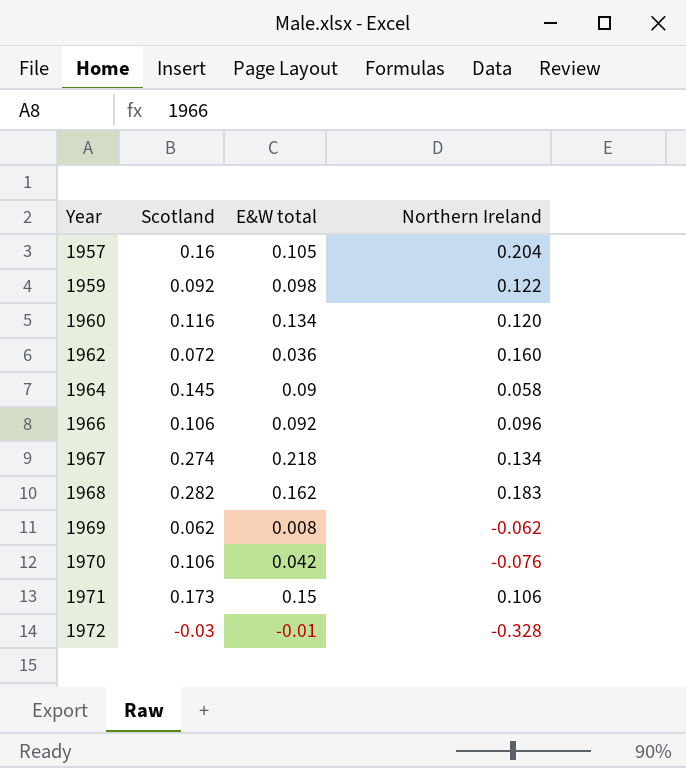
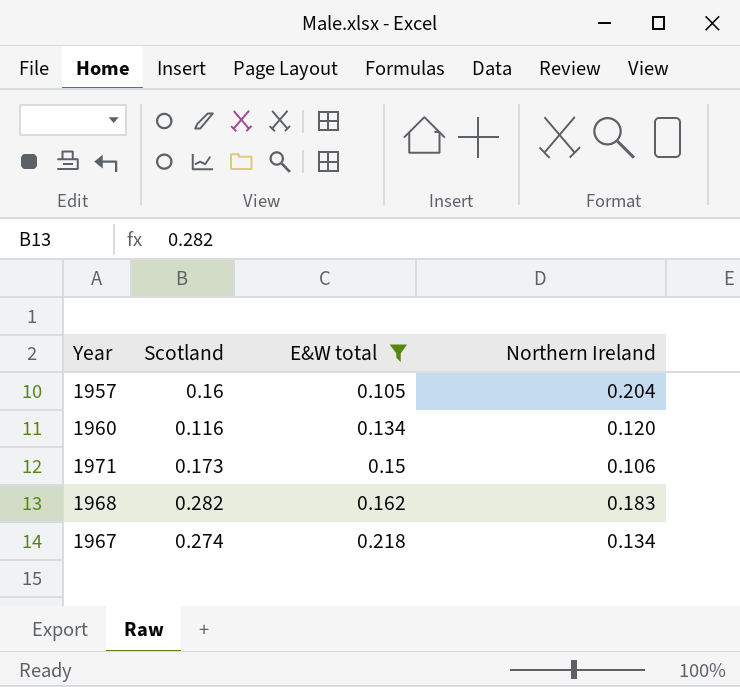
filter: none -> E&W total >= 0.105
row order: Year ascending -> E&W total ascending

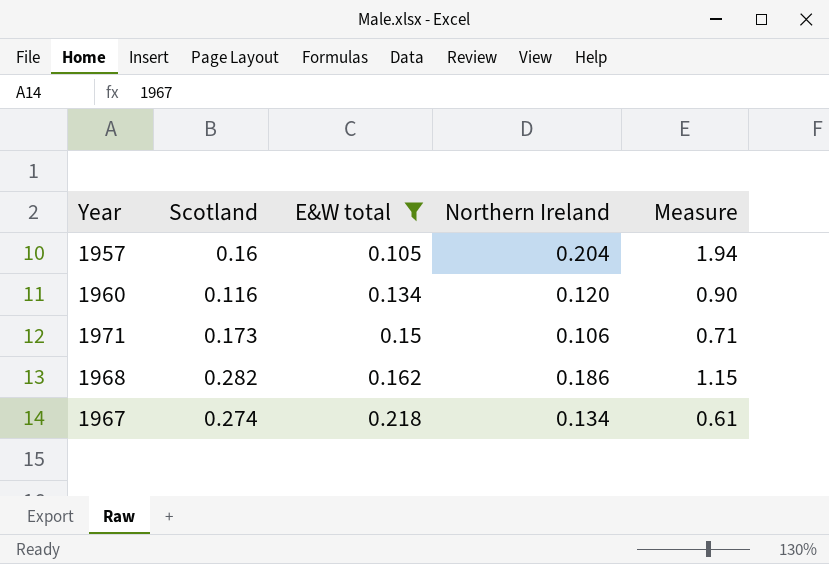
column Measure | formula: none -> [Northern Ireland] / [E&W total]
1968 | Northern Ireland: 0.183 -> 0.186

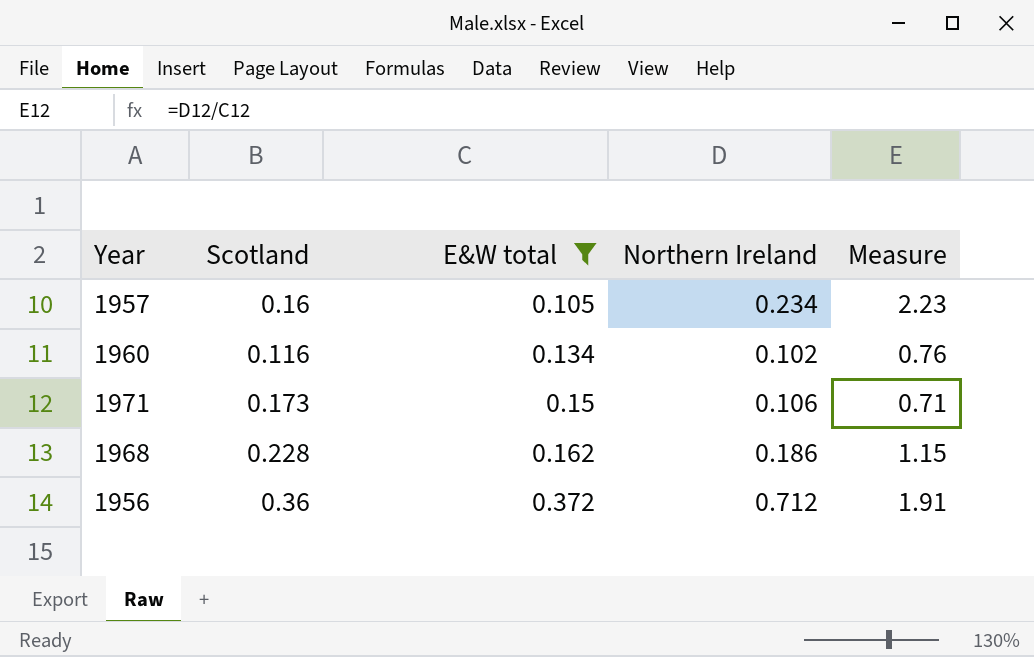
row 1967: 0.274 | 0.218 | 0.134 | 0.61 -> none
1957 | Northern Ireland: 0.204 -> 0.234
1957 | Measure: 1.94 -> 2.23
1960 | Northern Ireland: 0.120 -> 0.102
1960 | Measure: 0.90 -> 0.76
1968 | Scotland: 0.282 -> 0.228
row 1956: none -> 0.36 | 0.372 | 0.712 | 1.91

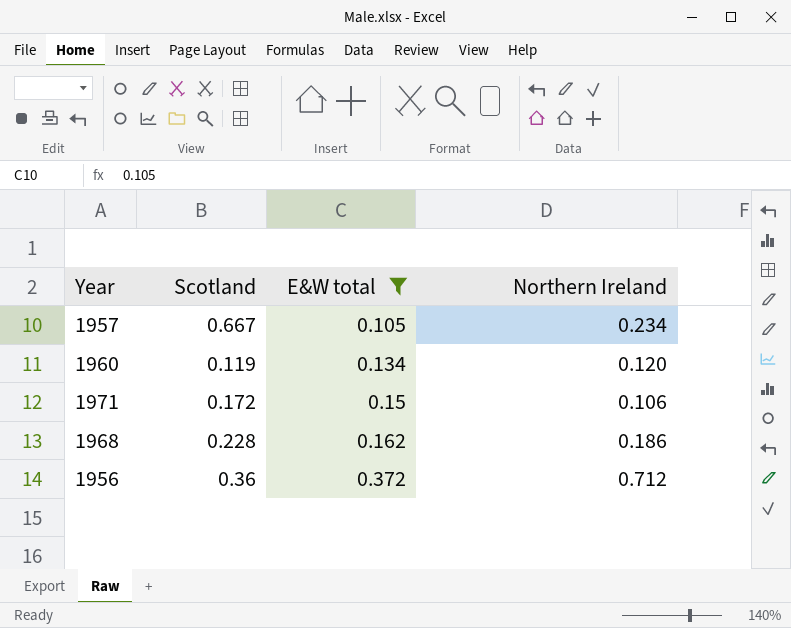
column Measure | formula: [Northern Ireland] / [E&W total] -> none
1957 | Scotland: 0.16 -> 0.667
1960 | Scotland: 0.116 -> 0.119
1960 | Northern Ireland: 0.102 -> 0.120
1971 | Scotland: 0.173 -> 0.172

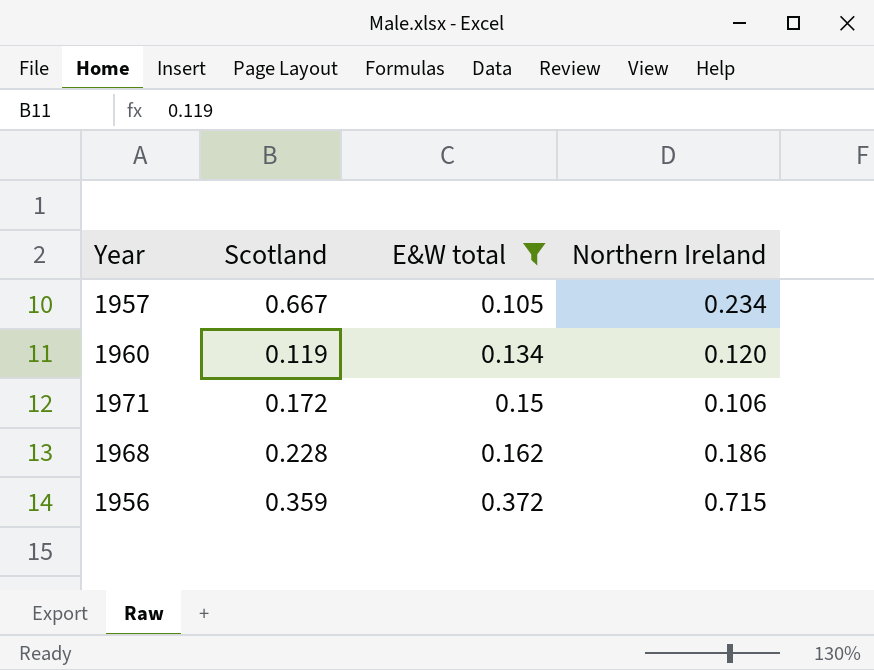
1956 | Scotland: 0.36 -> 0.359
1956 | Northern Ireland: 0.712 -> 0.715

